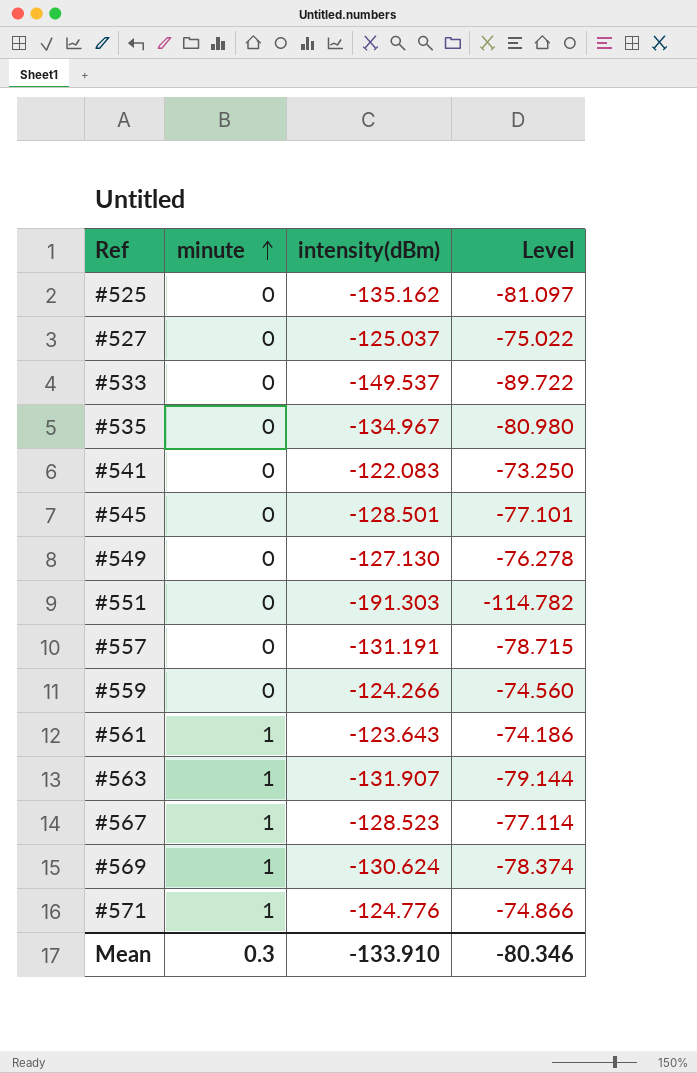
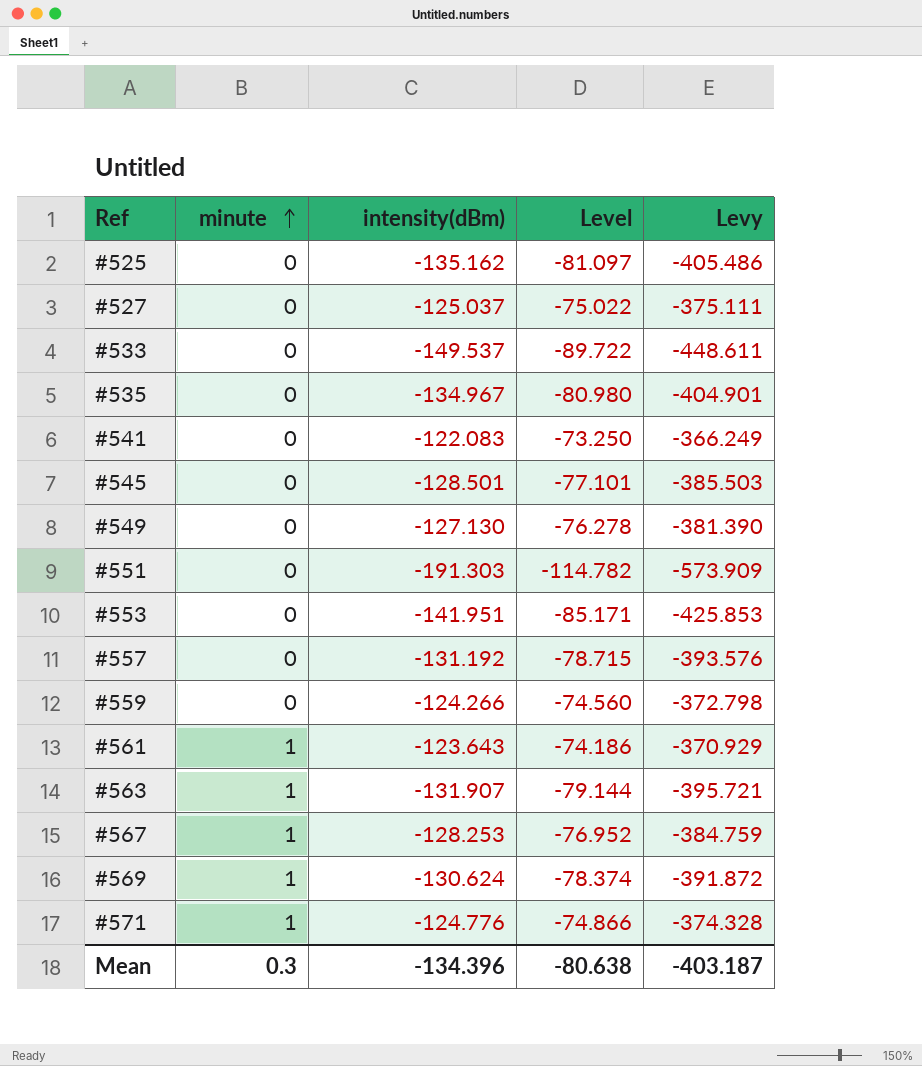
column Levy | formula: none -> [intensity(dBm)] * 3
row #553: none -> 0 | -141.951 | -85.171 | -425.853
#557 | intensity(dBm): -131.191 -> -131.192
#567 | intensity(dBm): -128.523 -> -128.253
#567 | Level: -77.114 -> -76.952
Mean | intensity(dBm): -133.910 -> -134.396
Mean | Level: -80.346 -> -80.638

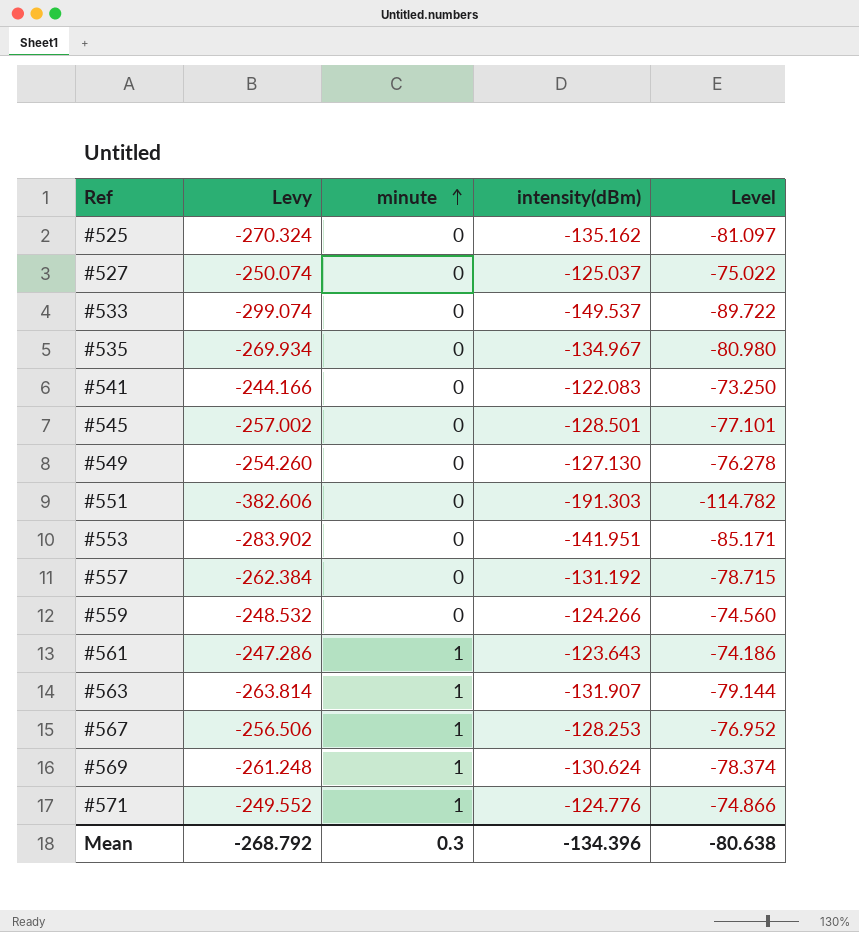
column Levy | formula: [intensity(dBm)] * 3 -> [intensity(dBm)] * 2
column Levy | position: 5 -> 2
Mean | Levy: -403.187 -> -268.792

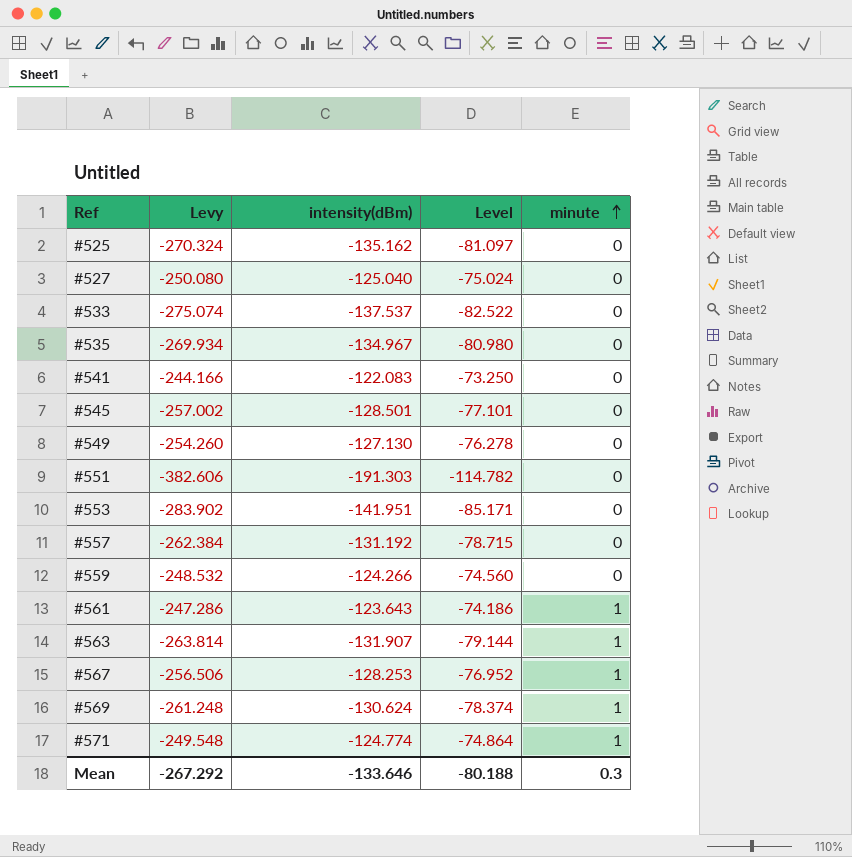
column minute | position: 3 -> 5
#527 | Levy: -250.074 -> -250.080
#527 | intensity(dBm): -125.037 -> -125.040
#527 | Level: -75.022 -> -75.024
#533 | Levy: -299.074 -> -275.074
#533 | intensity(dBm): -149.537 -> -137.537
#533 | Level: -89.722 -> -82.522
#571 | Levy: -249.552 -> -249.548
#571 | intensity(dBm): -124.776 -> -124.774
#571 | Level: -74.866 -> -74.864
Mean | Levy: -268.792 -> -267.292
Mean | intensity(dBm): -134.396 -> -133.646
Mean | Level: -80.638 -> -80.188

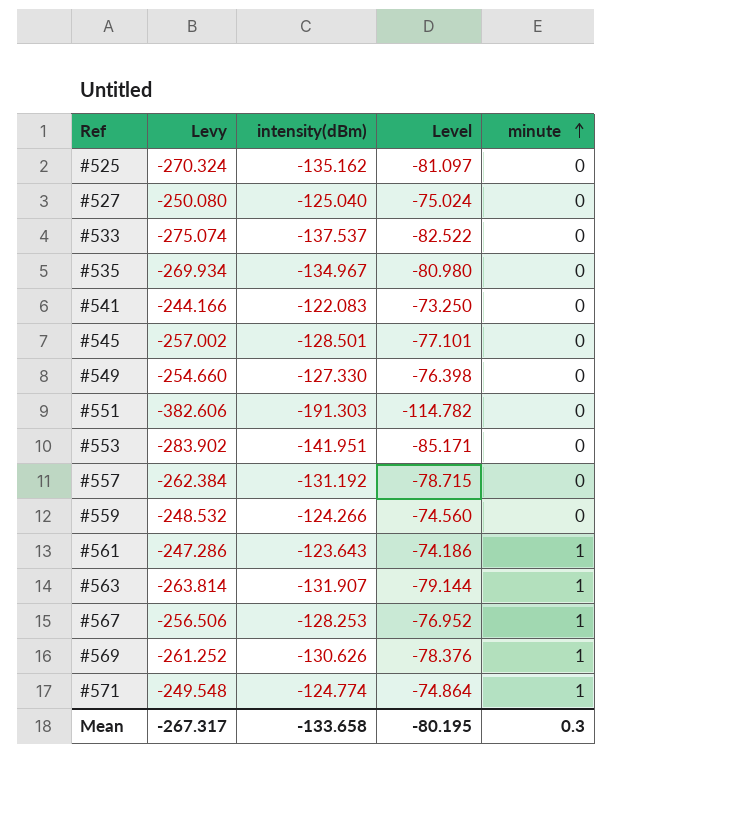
#549 | Levy: -254.260 -> -254.660
#549 | intensity(dBm): -127.130 -> -127.330
#549 | Level: -76.278 -> -76.398
#569 | Levy: -261.248 -> -261.252
#569 | intensity(dBm): -130.624 -> -130.626
#569 | Level: -78.374 -> -78.376
Mean | Levy: -267.292 -> -267.317
Mean | intensity(dBm): -133.646 -> -133.658
Mean | Level: -80.188 -> -80.195

